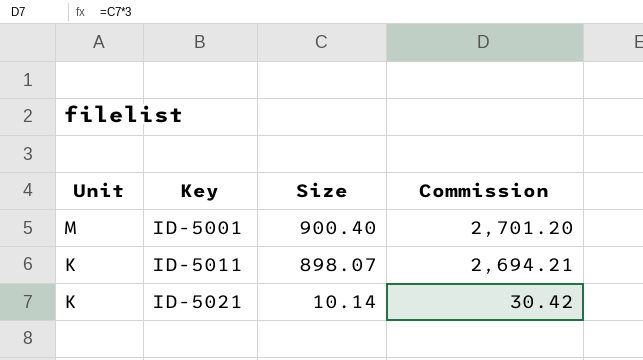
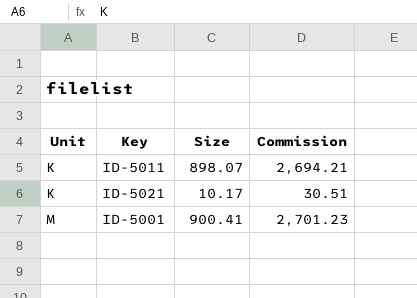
row order: Unit descending -> Unit ascending
ID-5021 | Size: 10.14 -> 10.17
ID-5021 | Commission: 30.42 -> 30.51
ID-5001 | Size: 900.40 -> 900.41
ID-5001 | Commission: 2,701.20 -> 2,701.23

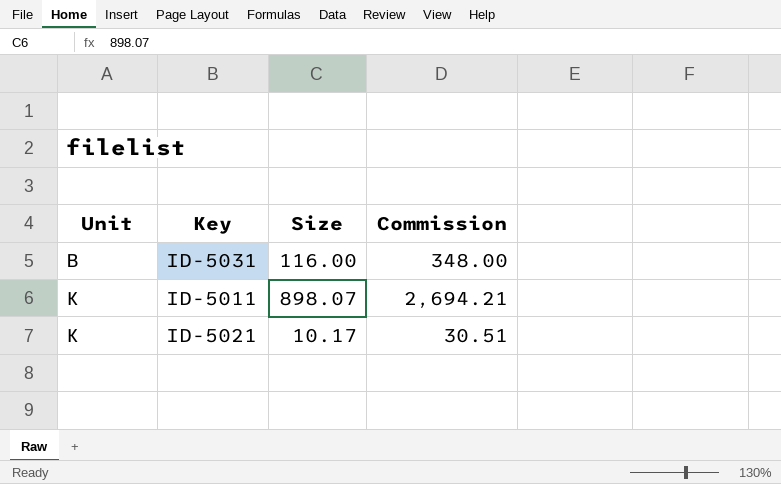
row ID-5001: M | 900.41 | 2,701.23 -> none
row ID-5031: none -> B | 116.00 | 348.00

